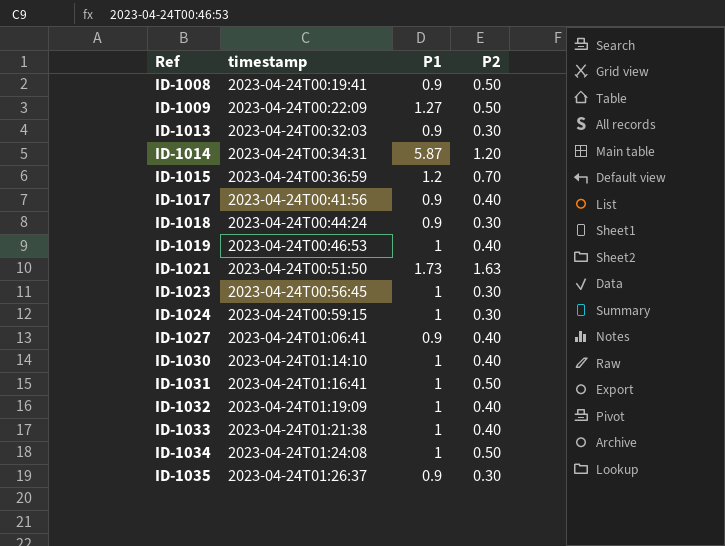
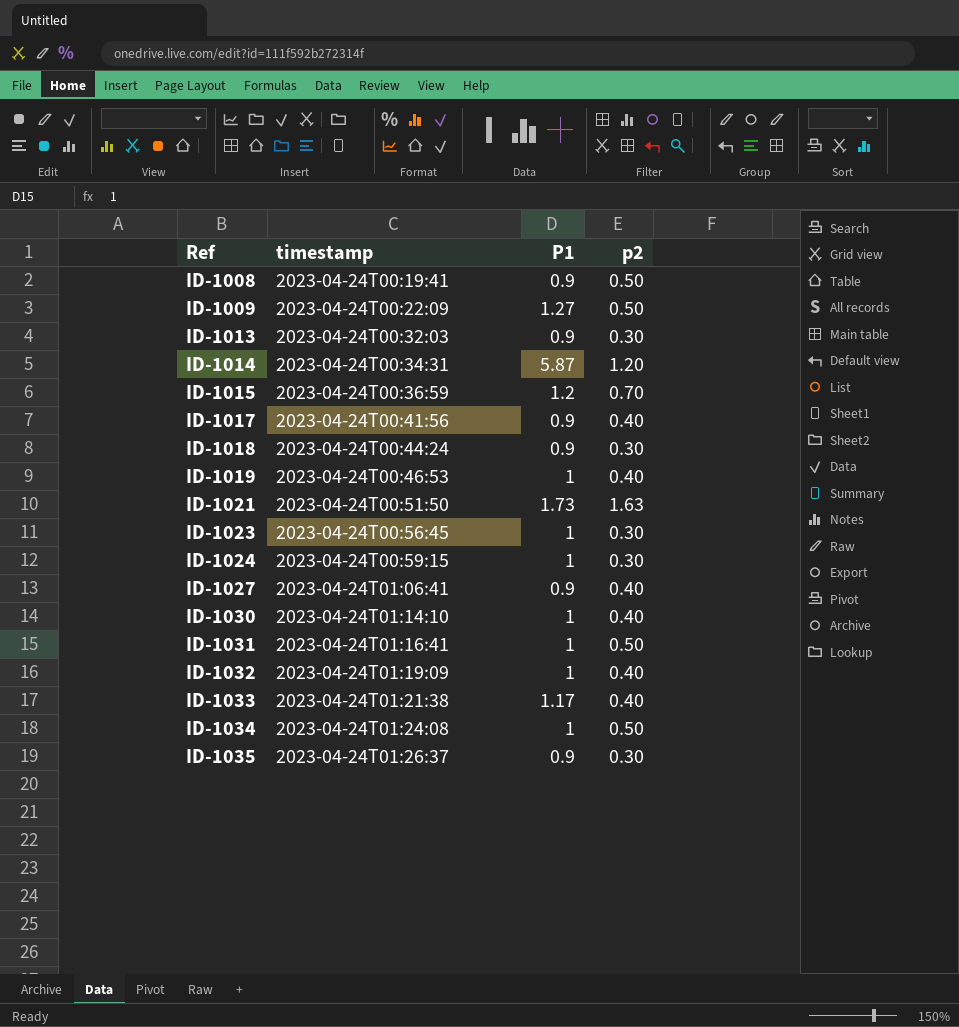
column name: P2 -> p2
ID-1033 | P1: 1 -> 1.17

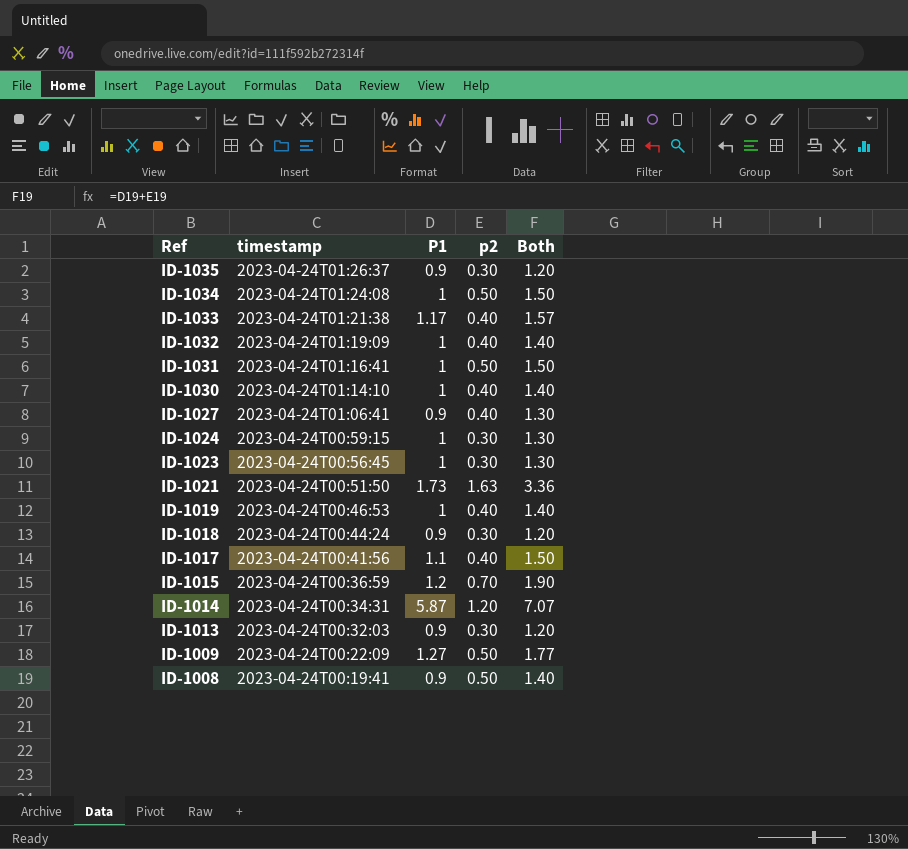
row order: Ref ascending -> Ref descending
column Both | formula: none -> [P1] + [p2]
ID-1017 | P1: 0.9 -> 1.1

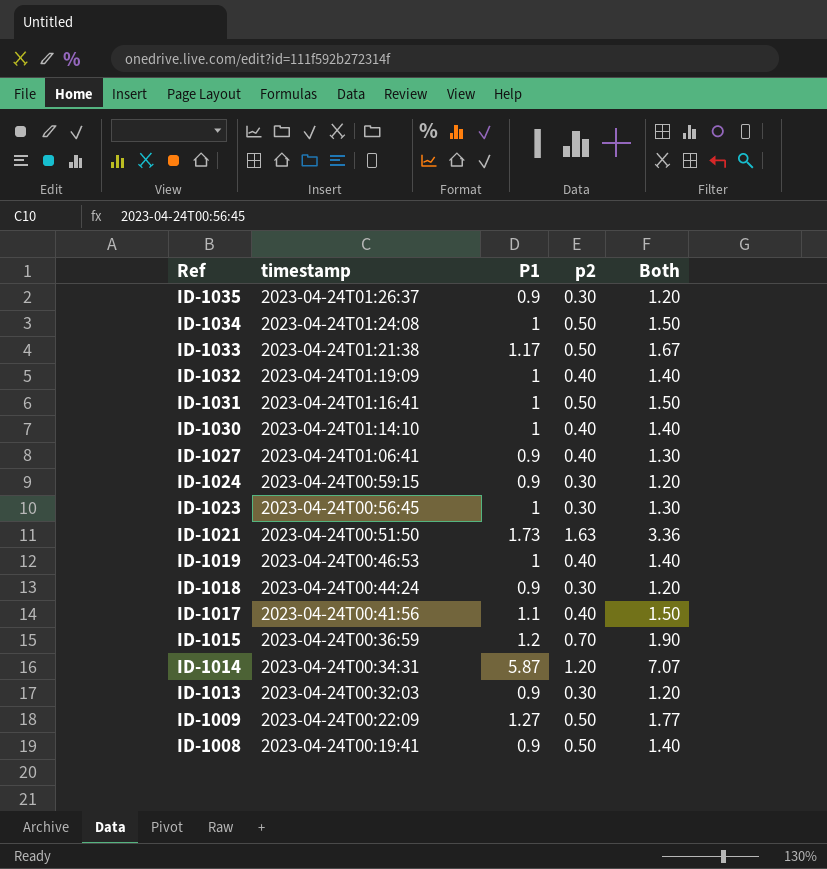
ID-1033 | p2: 0.40 -> 0.50
ID-1033 | Both: 1.57 -> 1.67
ID-1024 | P1: 1 -> 0.9
ID-1024 | Both: 1.30 -> 1.20

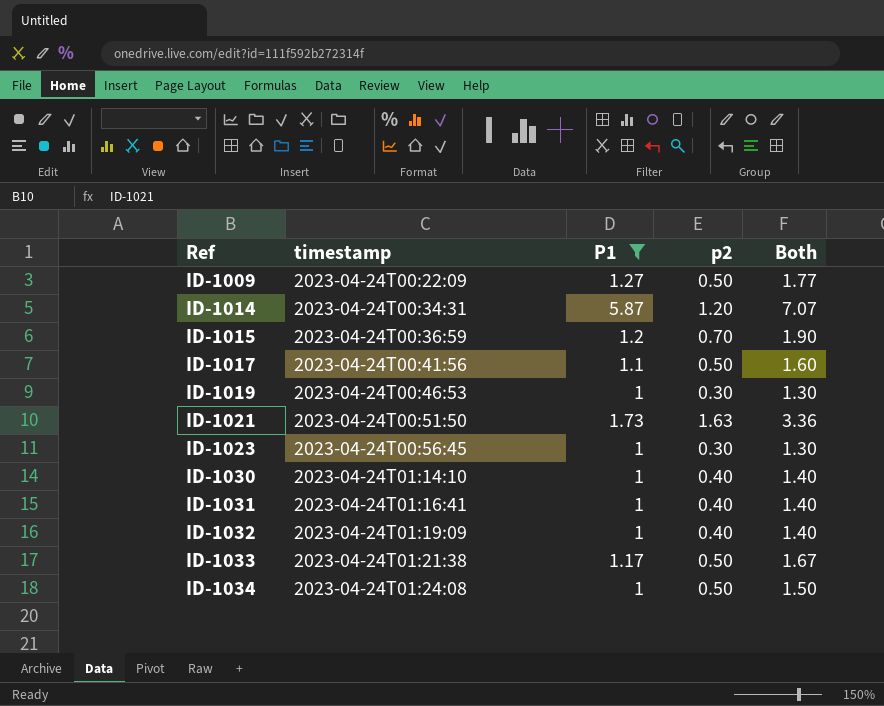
filter: none -> P1 != 0.9
row order: Ref descending -> Ref ascending
ID-1017 | p2: 0.40 -> 0.50
ID-1017 | Both: 1.50 -> 1.60
ID-1019 | p2: 0.40 -> 0.30
ID-1019 | Both: 1.40 -> 1.30
ID-1031 | p2: 0.50 -> 0.40
ID-1031 | Both: 1.50 -> 1.40

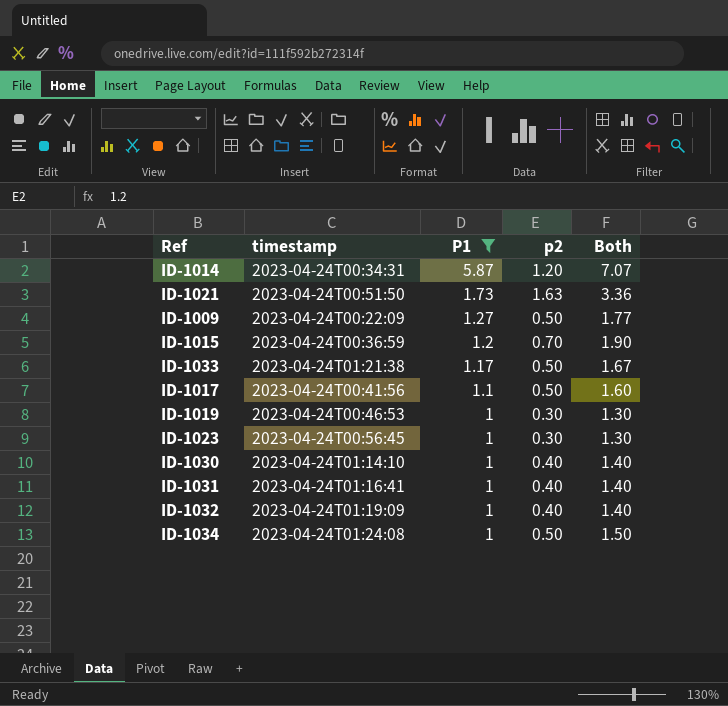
row order: Ref ascending -> P1 descending

